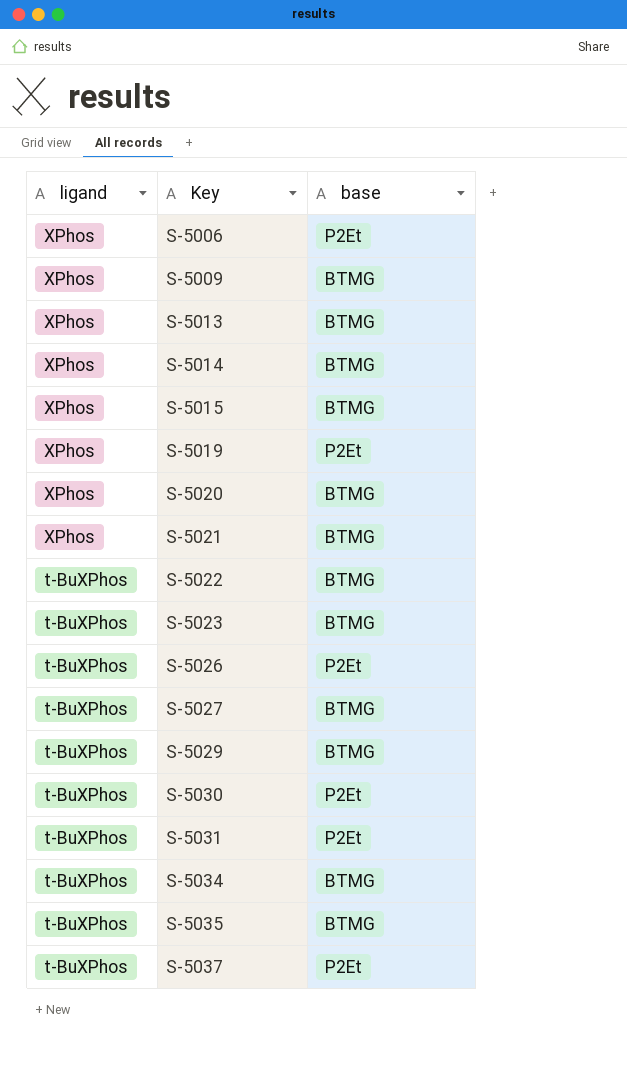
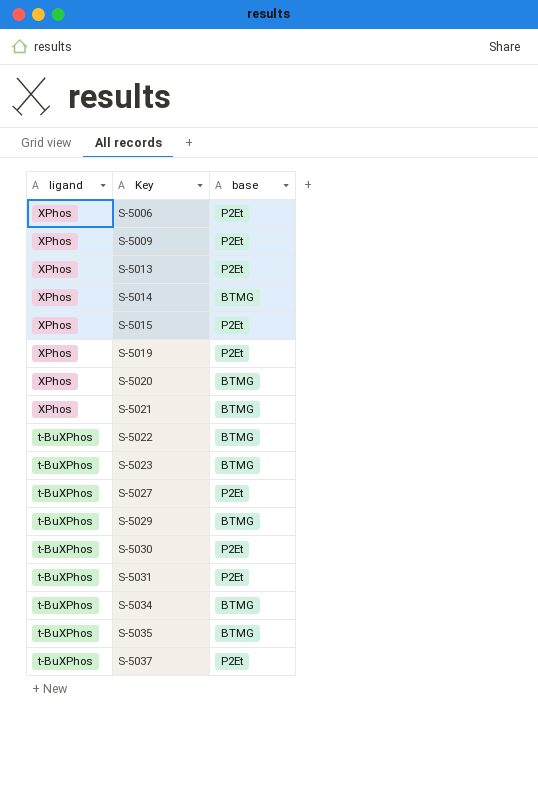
row S-5026: t-BuXPhos | P2Et -> none
S-5009 | base: BTMG -> P2Et
S-5013 | base: BTMG -> P2Et
S-5015 | base: BTMG -> P2Et
S-5027 | base: BTMG -> P2Et

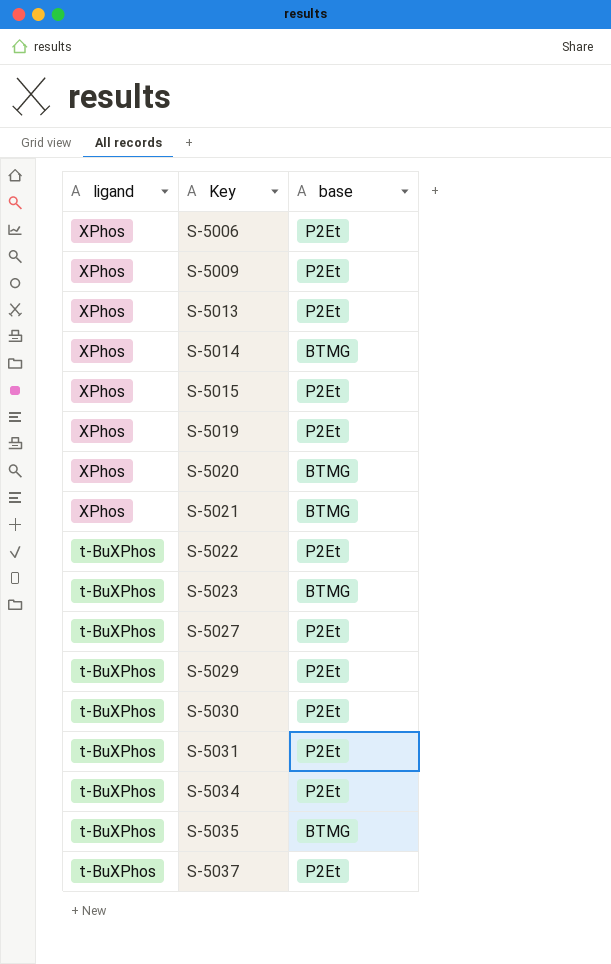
S-5022 | base: BTMG -> P2Et
S-5029 | base: BTMG -> P2Et
S-5034 | base: BTMG -> P2Et

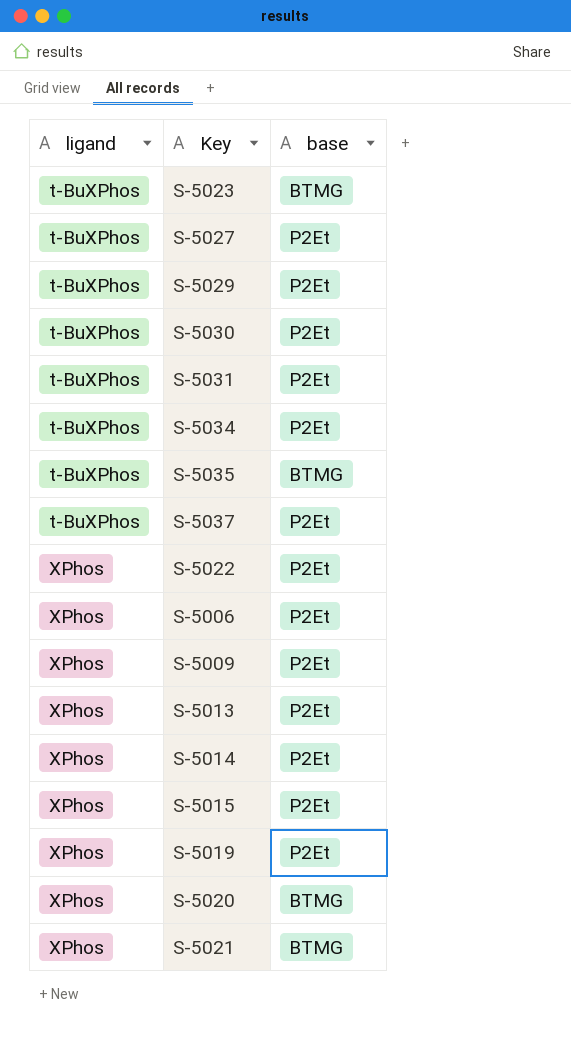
row order: ligand descending -> ligand ascending
S-5022 | ligand: t-BuXPhos -> XPhos
S-5014 | base: BTMG -> P2Et

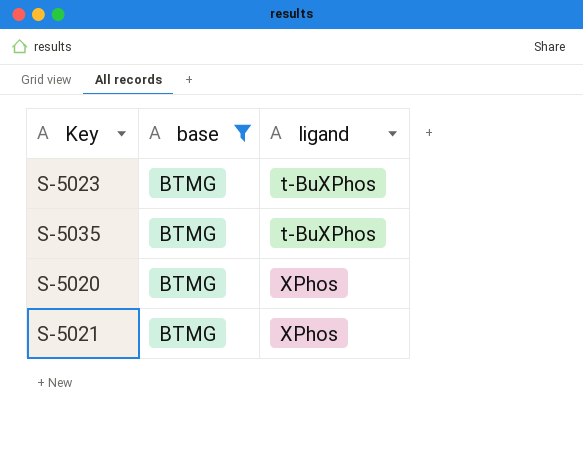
filter: none -> base = BTMG
column ligand | position: 1 -> 3

